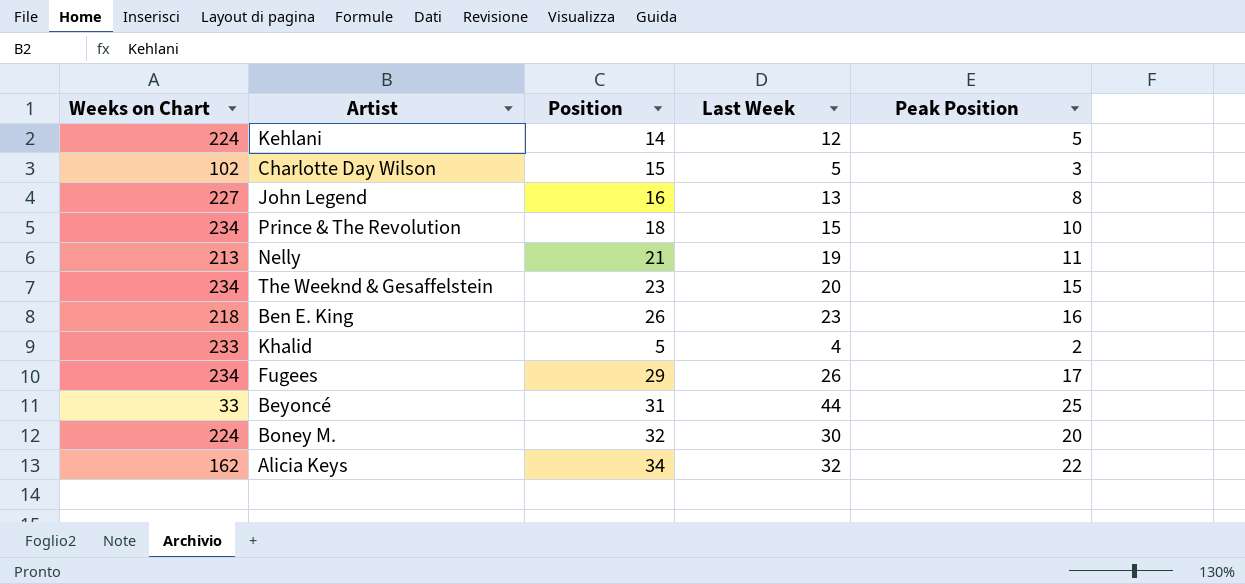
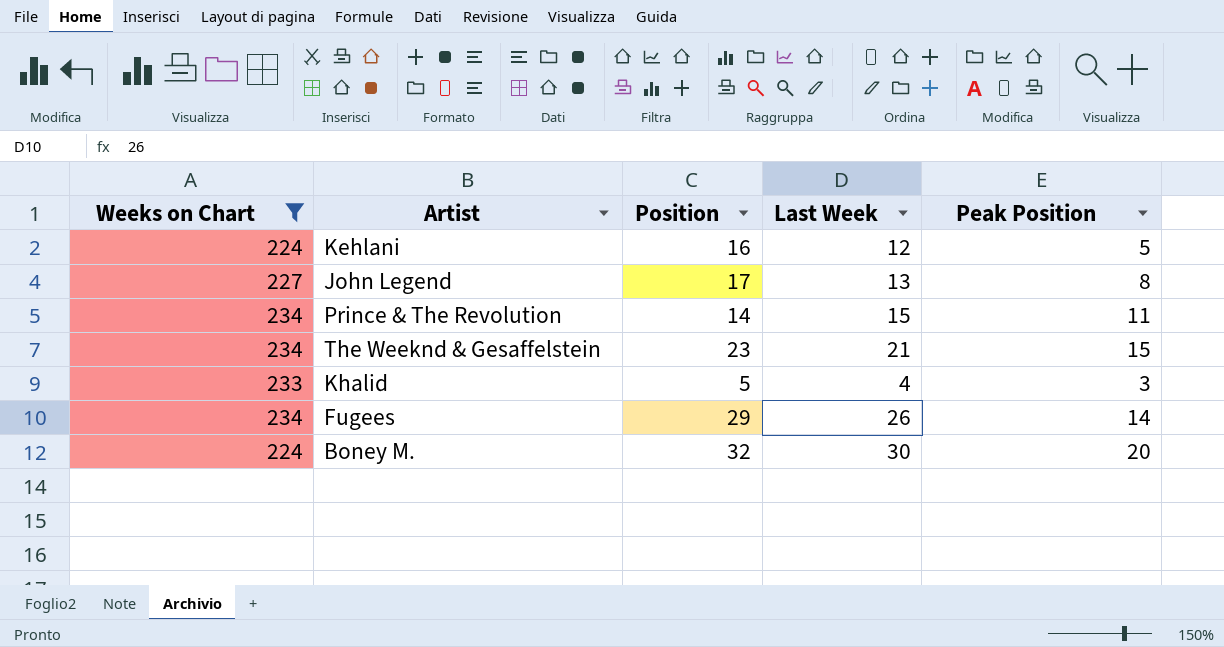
filter: none -> Weeks on Chart >= 224
Kehlani | Position: 14 -> 16
John Legend | Position: 16 -> 17
Prince & The Revolution | Position: 18 -> 14
Prince & The Revolution | Peak Position: 10 -> 11
The Weeknd & Gesaffelstein | Last Week: 20 -> 21
Khalid | Peak Position: 2 -> 3
Fugees | Peak Position: 17 -> 14

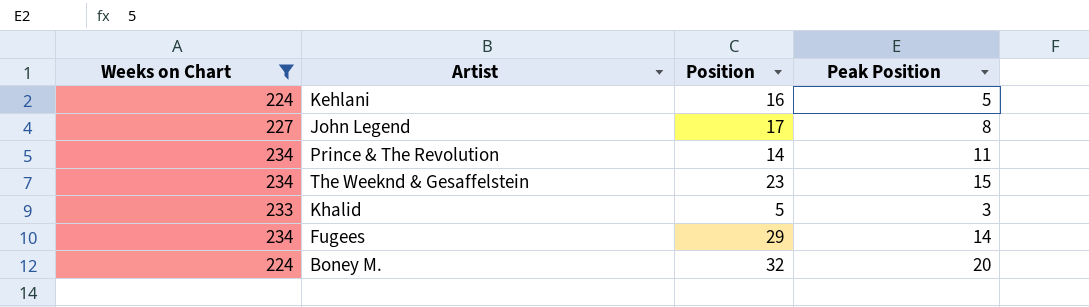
column Last Week | position: 4 -> none

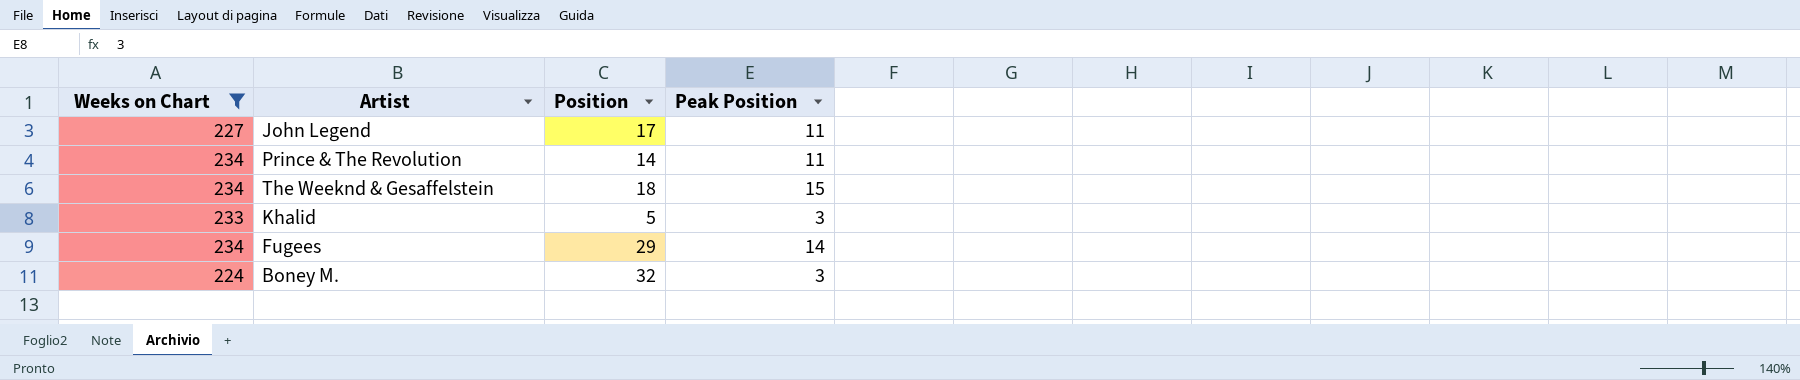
row Kehlani: 224 | 16 | 5 -> none
John Legend | Peak Position: 8 -> 11
The Weeknd & Gesaffelstein | Position: 23 -> 18
Boney M. | Peak Position: 20 -> 3

